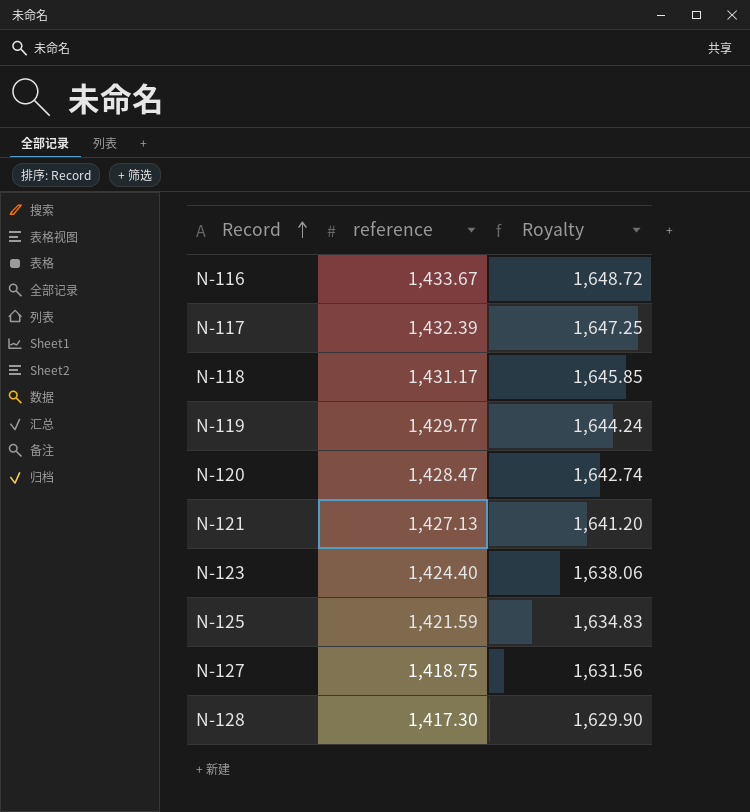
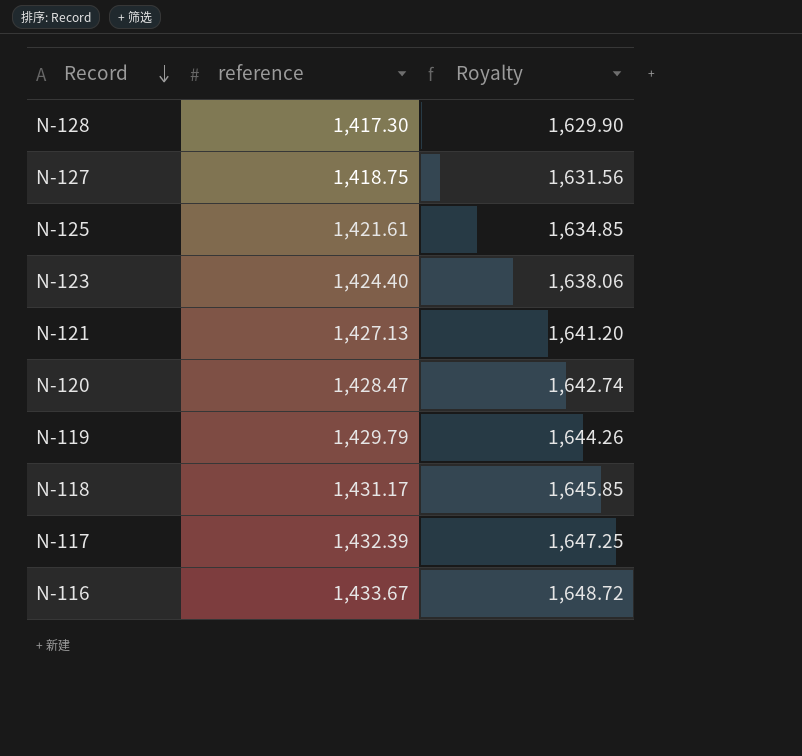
row order: Record ascending -> Record descending
N-125 | reference: 1,421.59 -> 1,421.61
N-125 | Royalty: 1,634.83 -> 1,634.85
N-119 | reference: 1,429.77 -> 1,429.79
N-119 | Royalty: 1,644.24 -> 1,644.26

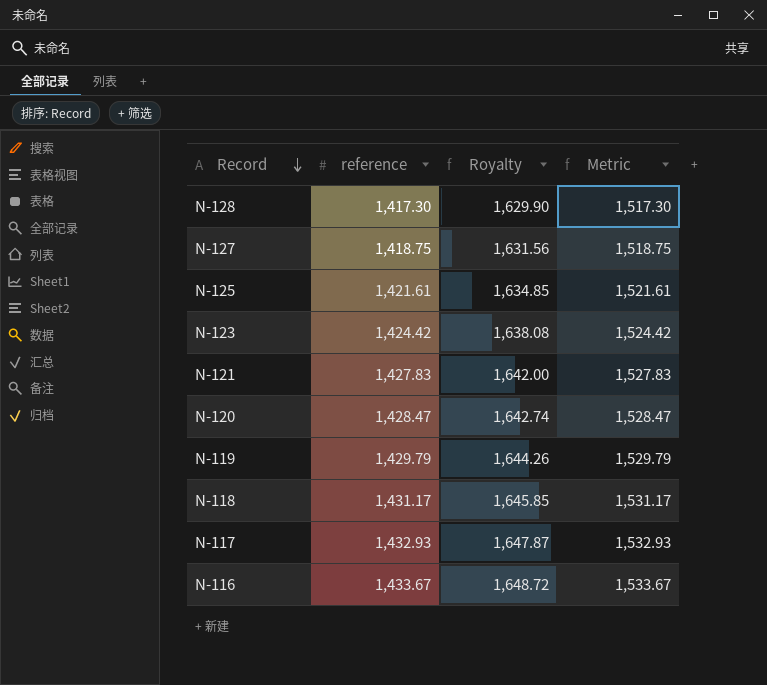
column Metric | formula: none -> [reference] + 100
N-123 | reference: 1,424.40 -> 1,424.42
N-123 | Royalty: 1,638.06 -> 1,638.08
N-121 | reference: 1,427.13 -> 1,427.83
N-121 | Royalty: 1,641.20 -> 1,642.00
N-117 | reference: 1,432.39 -> 1,432.93
N-117 | Royalty: 1,647.25 -> 1,647.87

